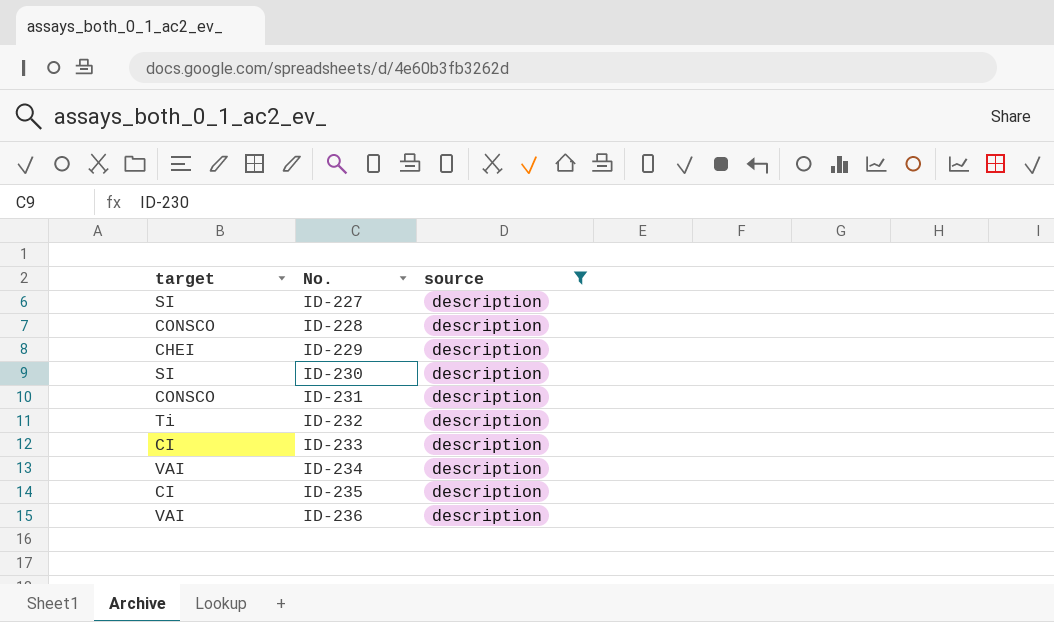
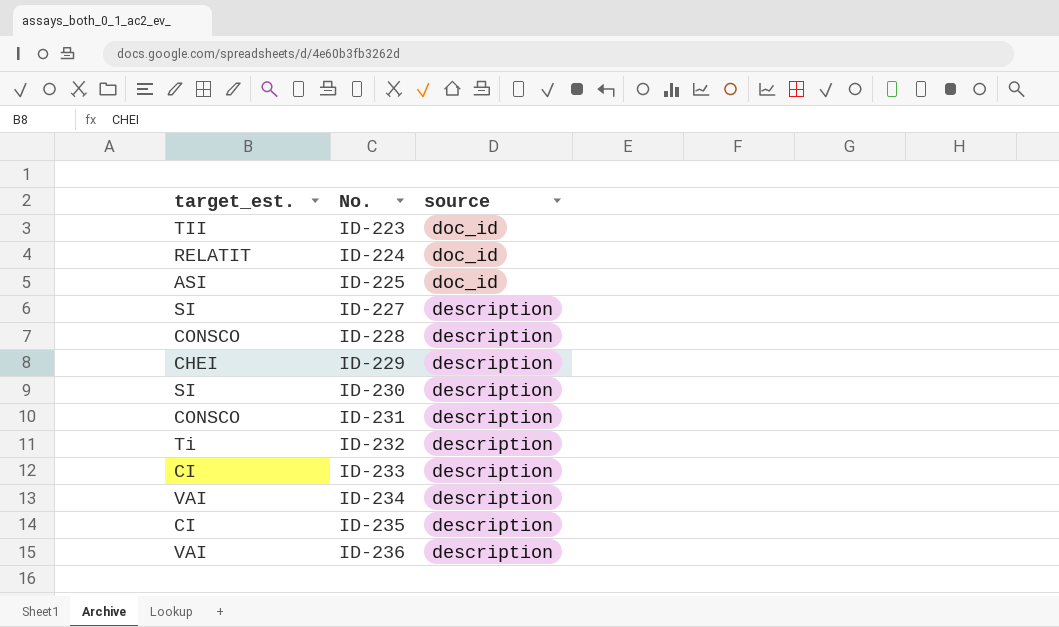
filter: source = description -> none
column name: target -> target_est.

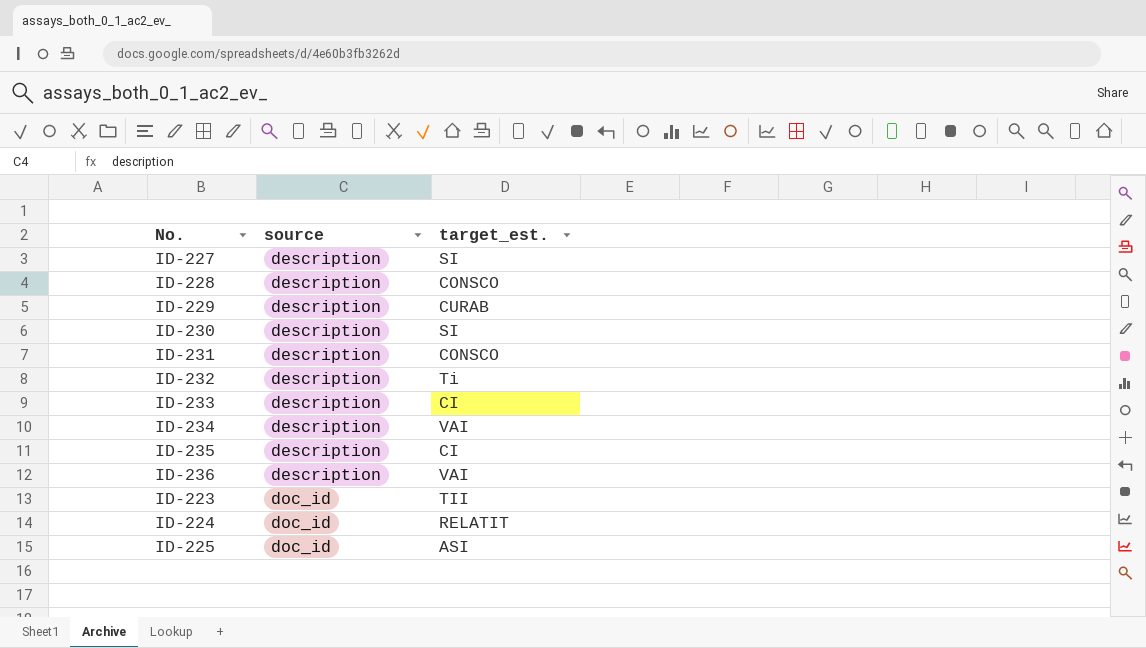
row order: No. ascending -> source ascending
column target_est. | position: 1 -> 3
ID-229 | target_est.: CHEI -> CURAB

